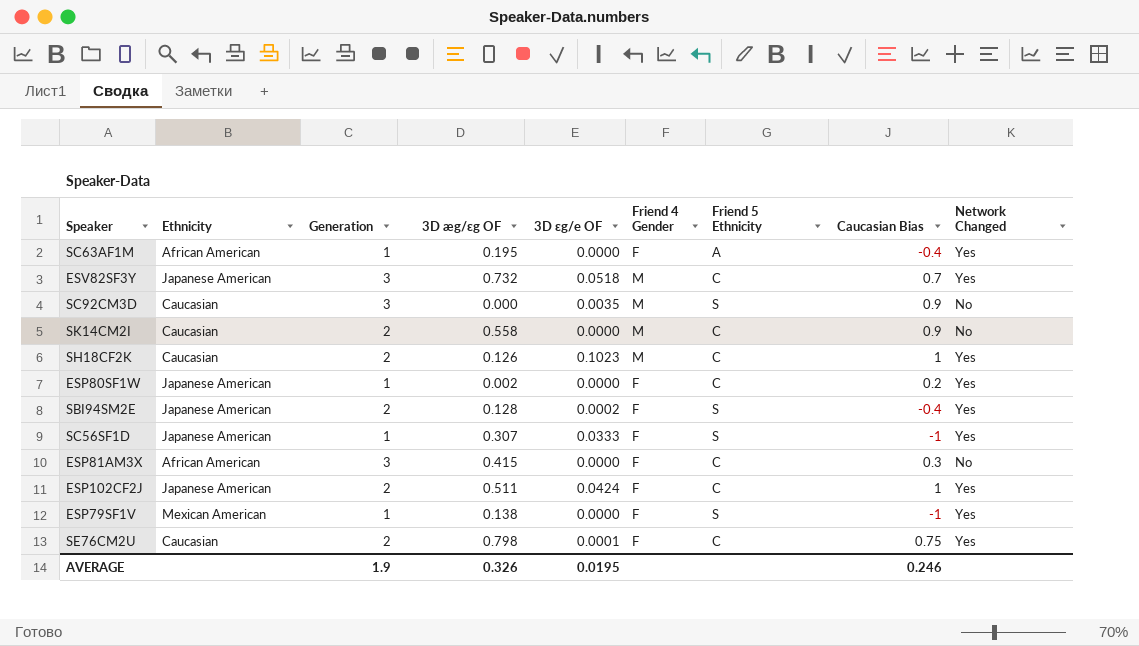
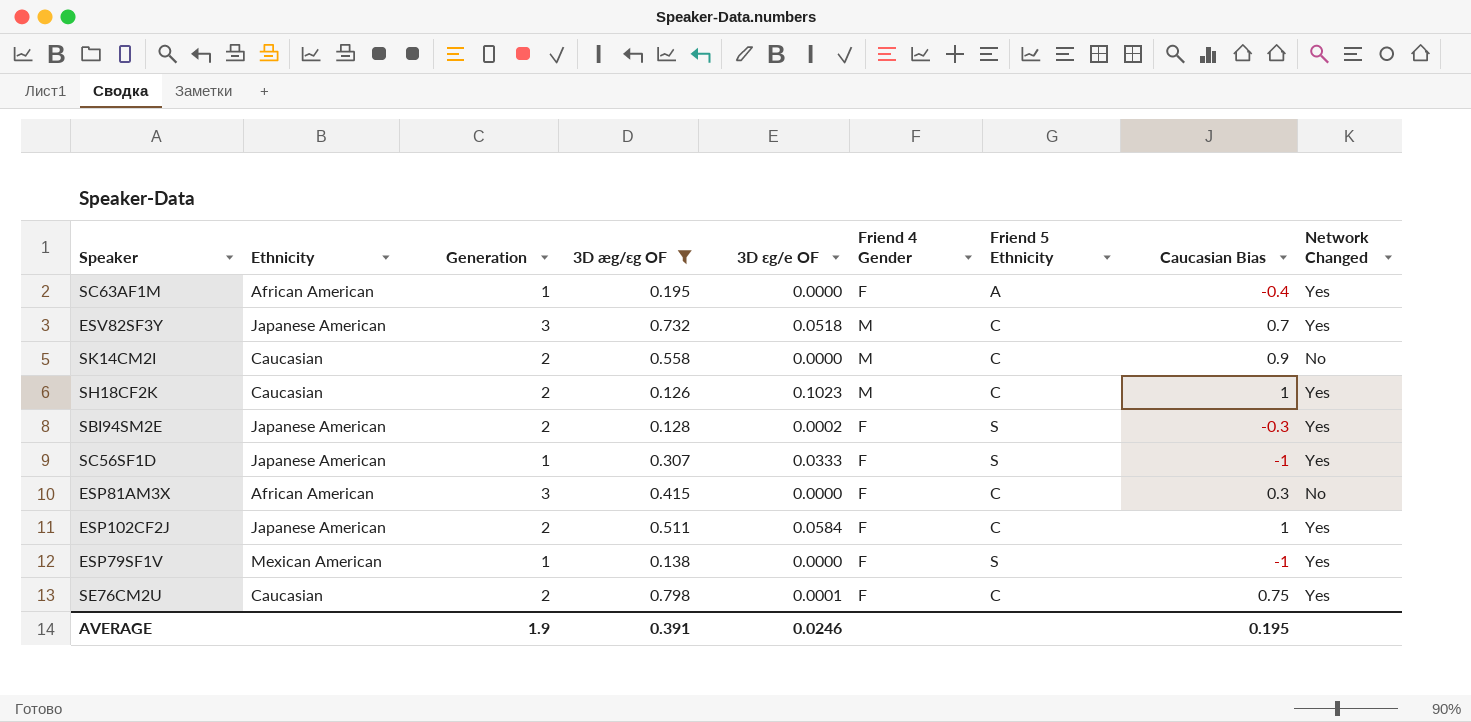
filter: none -> 3D æg/ɛg OF >= 0.126
SBI94SM2E | Caucasian Bias: -0.4 -> -0.3
ESP102CF2J | 3D ɛg/e OF: 0.0424 -> 0.0584
AVERAGE | 3D æg/ɛg OF: 0.326 -> 0.391
AVERAGE | 3D ɛg/e OF: 0.0195 -> 0.0246
AVERAGE | Caucasian Bias: 0.246 -> 0.195

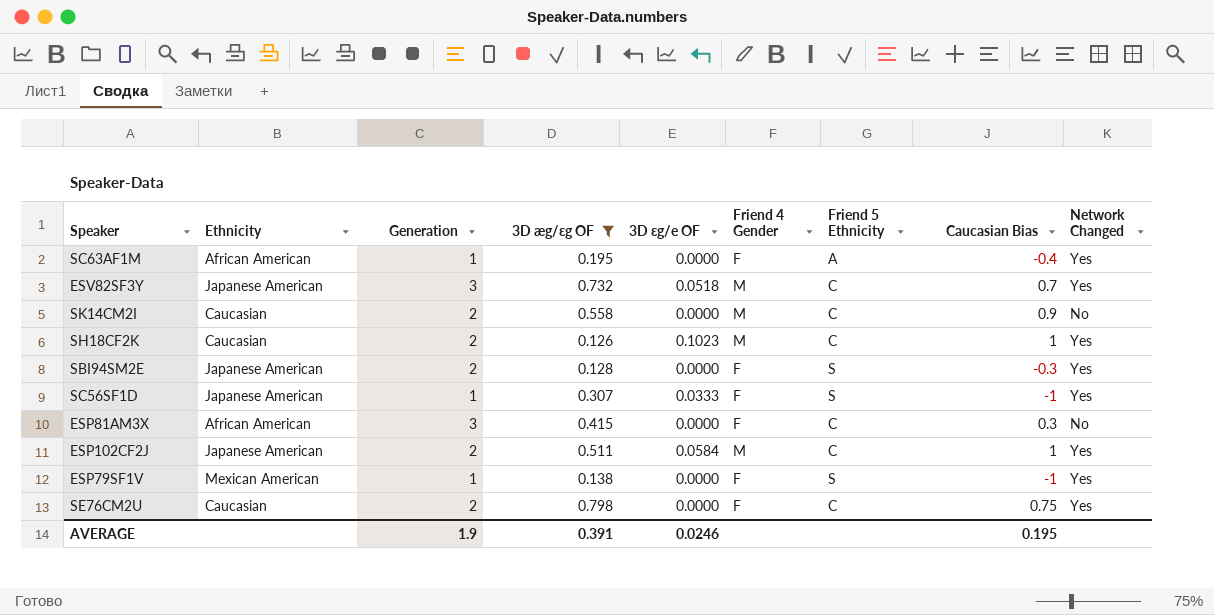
SBI94SM2E | 3D ɛg/e OF: 0.0002 -> 0.0000
ESP102CF2J | Friend 4 Gender: F -> M
SE76CM2U | 3D ɛg/e OF: 0.0001 -> 0.0000

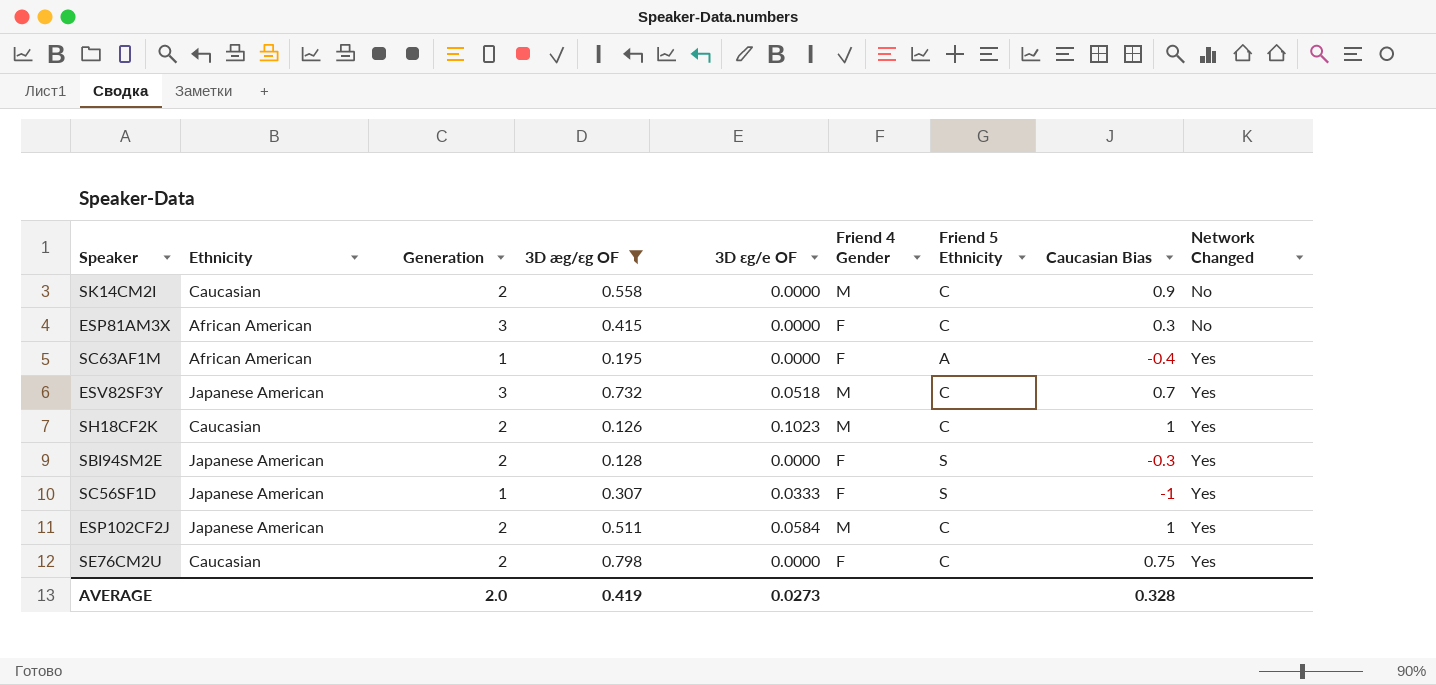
row order: none -> Network Changed ascending
row ESP79SF1V: Mexican American | 1 | 0.138 | 0.0000 | F | S | -1 | Yes -> none
AVERAGE | Generation: 1.9 -> 2.0
AVERAGE | 3D æg/ɛg OF: 0.391 -> 0.419
AVERAGE | 3D ɛg/e OF: 0.0246 -> 0.0273
AVERAGE | Caucasian Bias: 0.195 -> 0.328

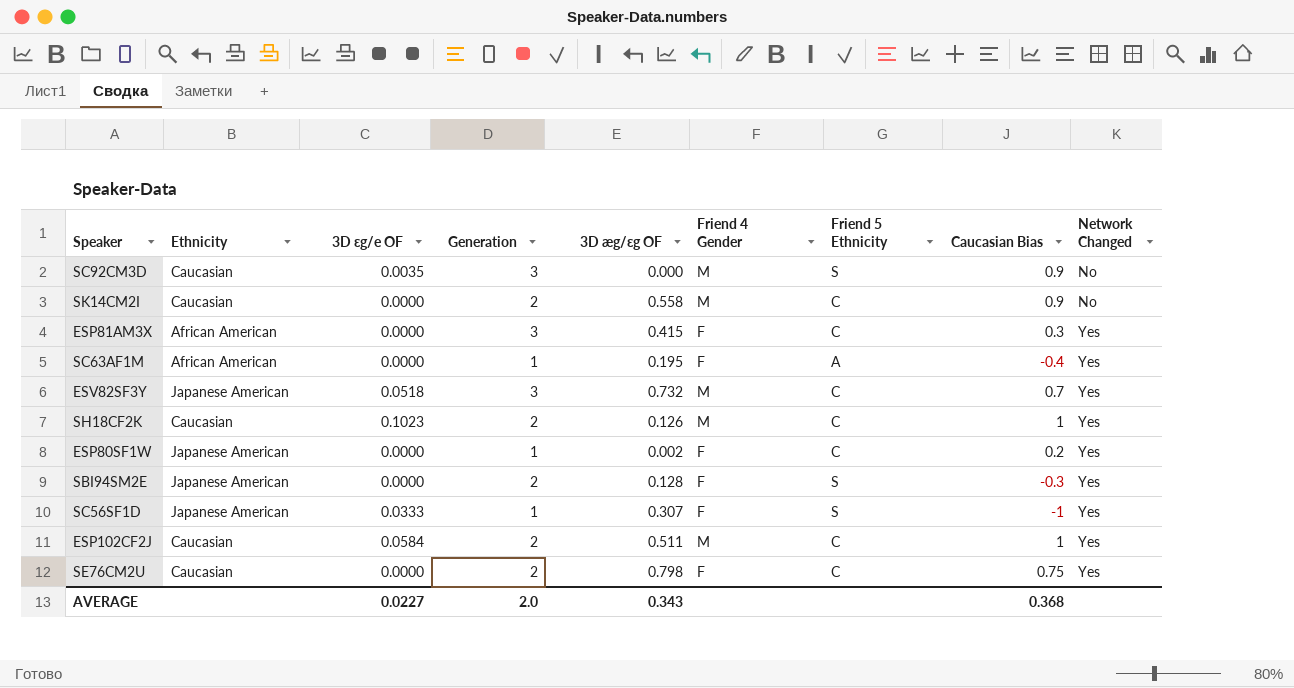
filter: 3D æg/ɛg OF >= 0.126 -> none
column 3D ɛg/e OF | position: 5 -> 3
ESP81AM3X | Network Changed: No -> Yes
ESP102CF2J | Ethnicity: Japanese American -> Caucasian
AVERAGE | 3D ɛg/e OF: 0.0273 -> 0.0227
AVERAGE | 3D æg/ɛg OF: 0.419 -> 0.343
AVERAGE | Caucasian Bias: 0.328 -> 0.368

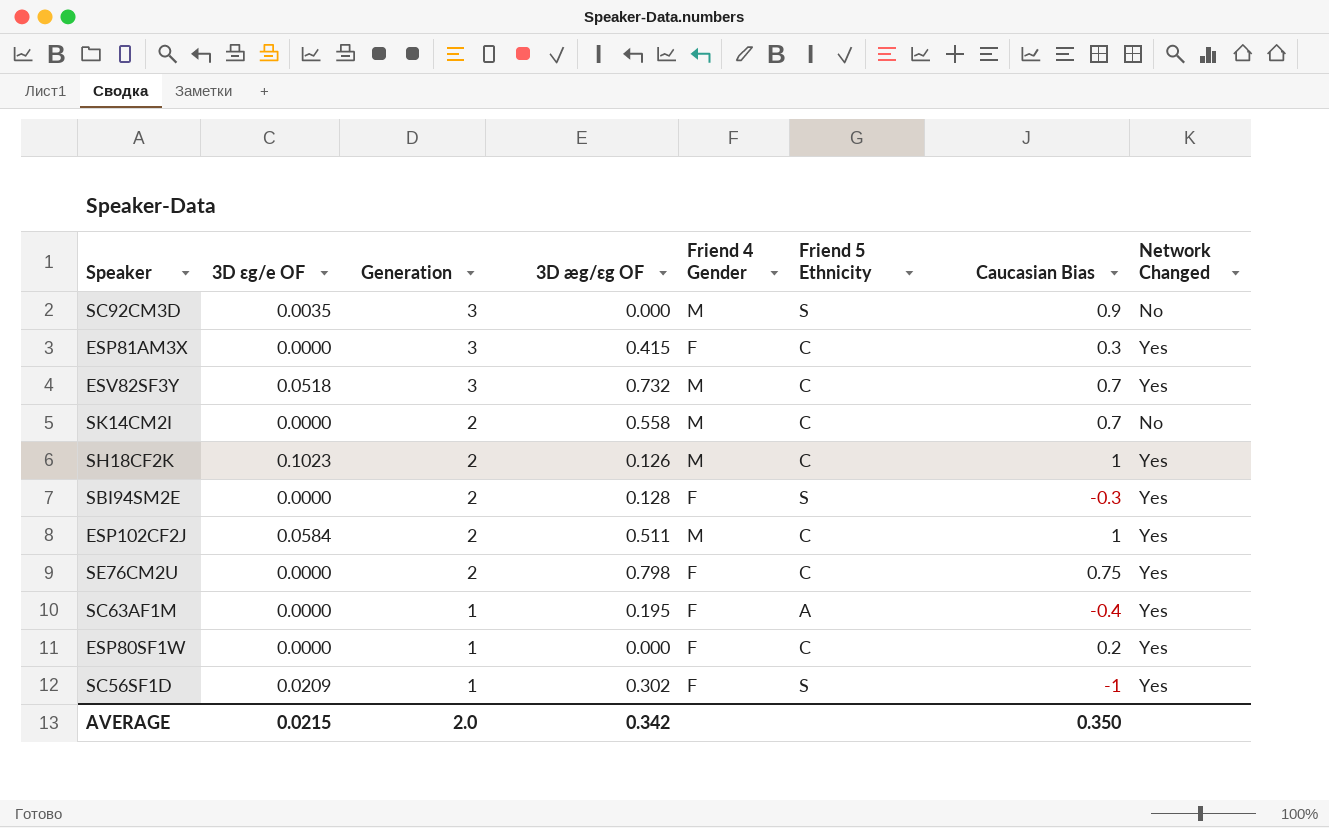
row order: Network Changed ascending -> Generation descending
column Ethnicity | position: 2 -> none
SK14CM2I | Caucasian Bias: 0.9 -> 0.7
ESP80SF1W | 3D æg/ɛg OF: 0.002 -> 0.000
SC56SF1D | 3D ɛg/e OF: 0.0333 -> 0.0209
SC56SF1D | 3D æg/ɛg OF: 0.307 -> 0.302
AVERAGE | 3D ɛg/e OF: 0.0227 -> 0.0215
AVERAGE | 3D æg/ɛg OF: 0.343 -> 0.342
AVERAGE | Caucasian Bias: 0.368 -> 0.350

